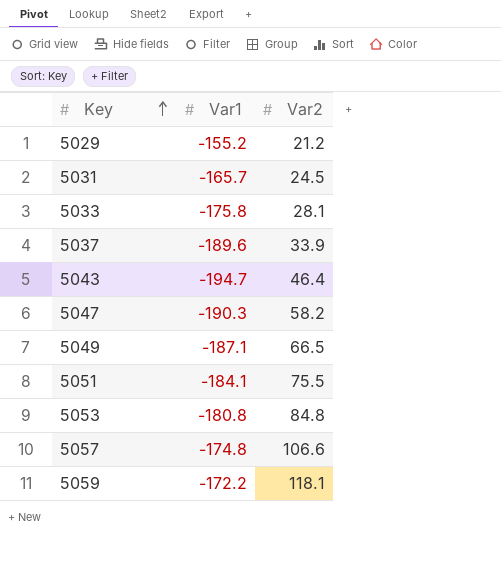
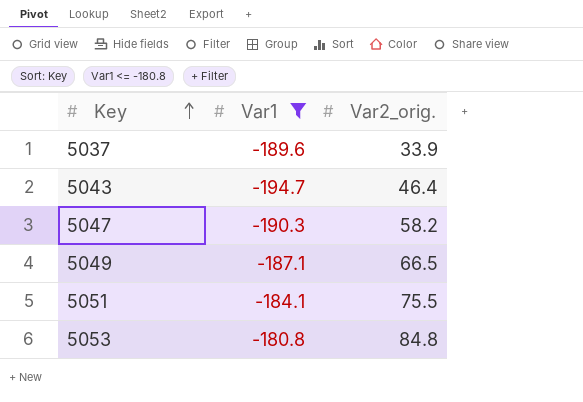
filter: none -> Var1 <= -180.8
column name: Var2 -> Var2_orig.

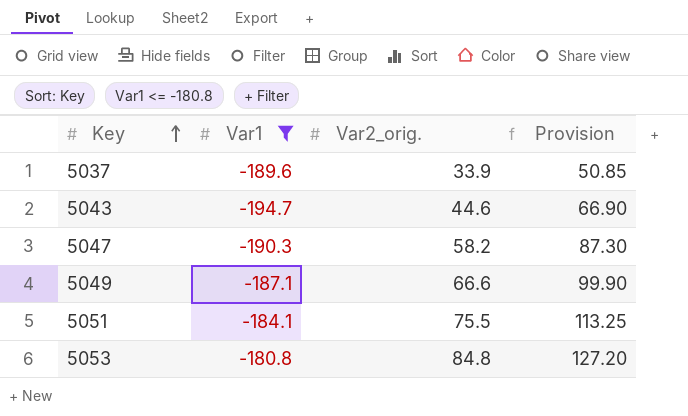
column Provision | formula: none -> [Var2_orig.] * 1.5
5043 | Var2_orig.: 46.4 -> 44.6
5049 | Var2_orig.: 66.5 -> 66.6

